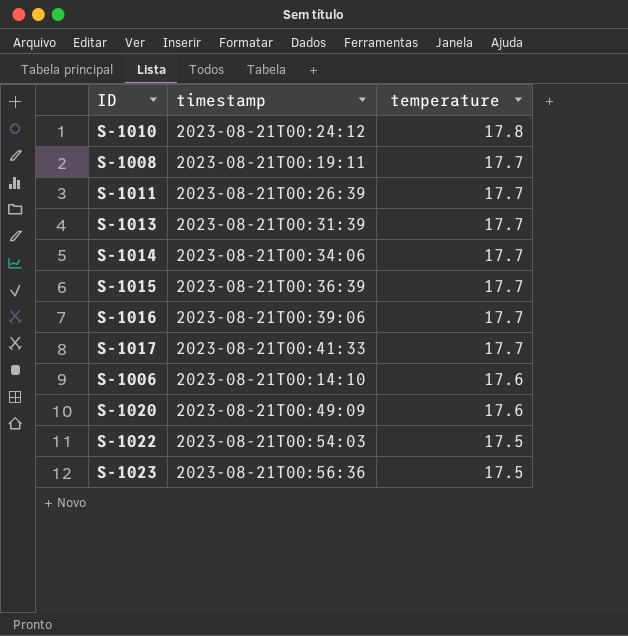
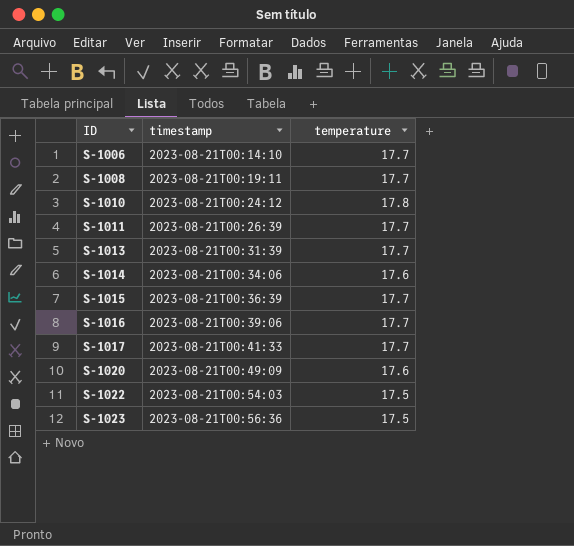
row order: temperature descending -> ID ascending
S-1006 | temperature: 17.6 -> 17.7
S-1014 | temperature: 17.7 -> 17.6

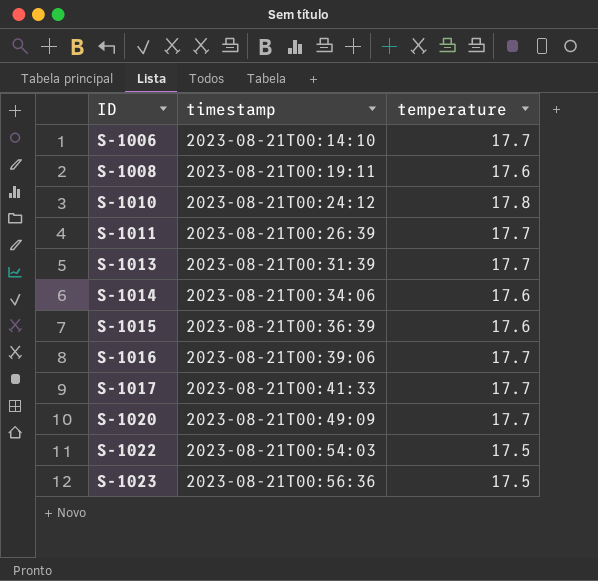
S-1008 | temperature: 17.7 -> 17.6
S-1015 | temperature: 17.7 -> 17.6
S-1020 | temperature: 17.6 -> 17.7

